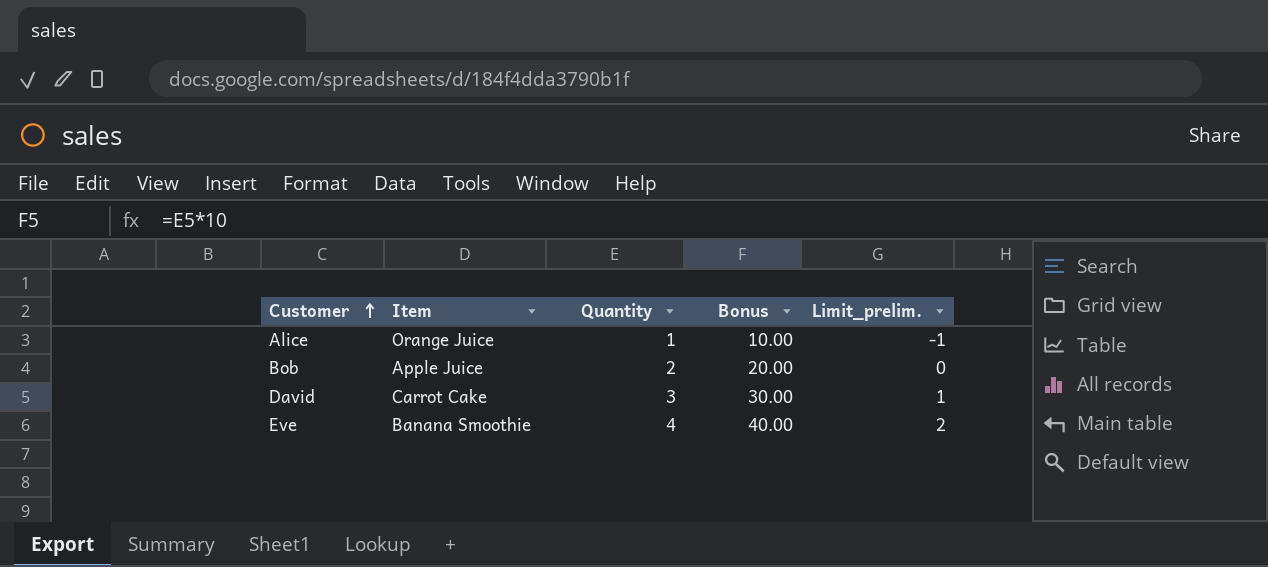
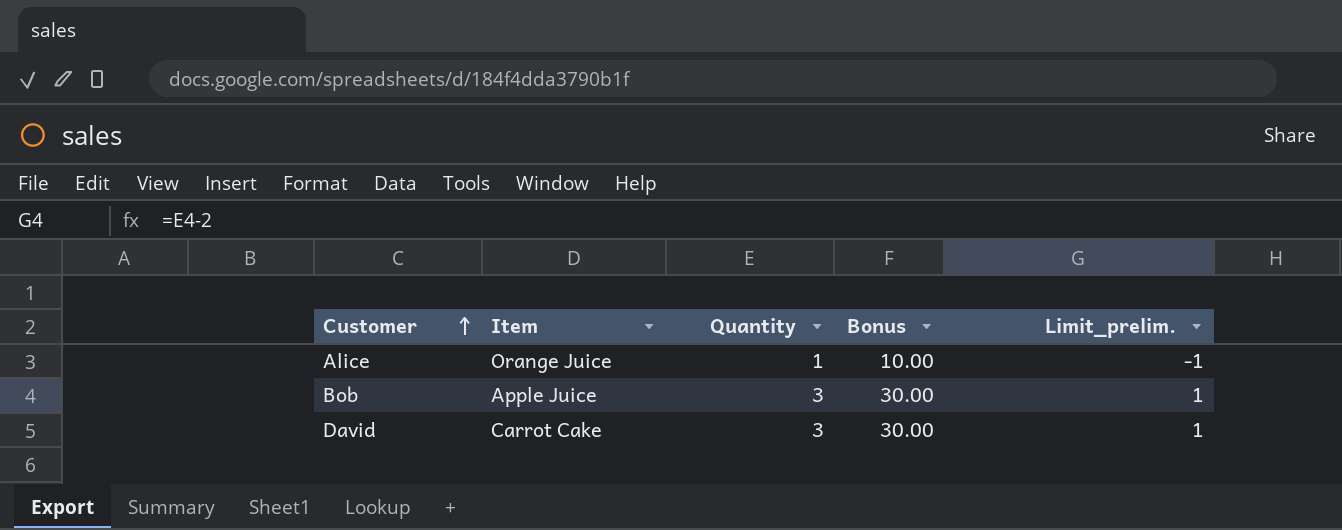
row Eve: Banana Smoothie | 4 | 40.00 | 2 -> none
Bob | Quantity: 2 -> 3
Bob | Bonus: 20.00 -> 30.00
Bob | Limit_prelim.: 0 -> 1

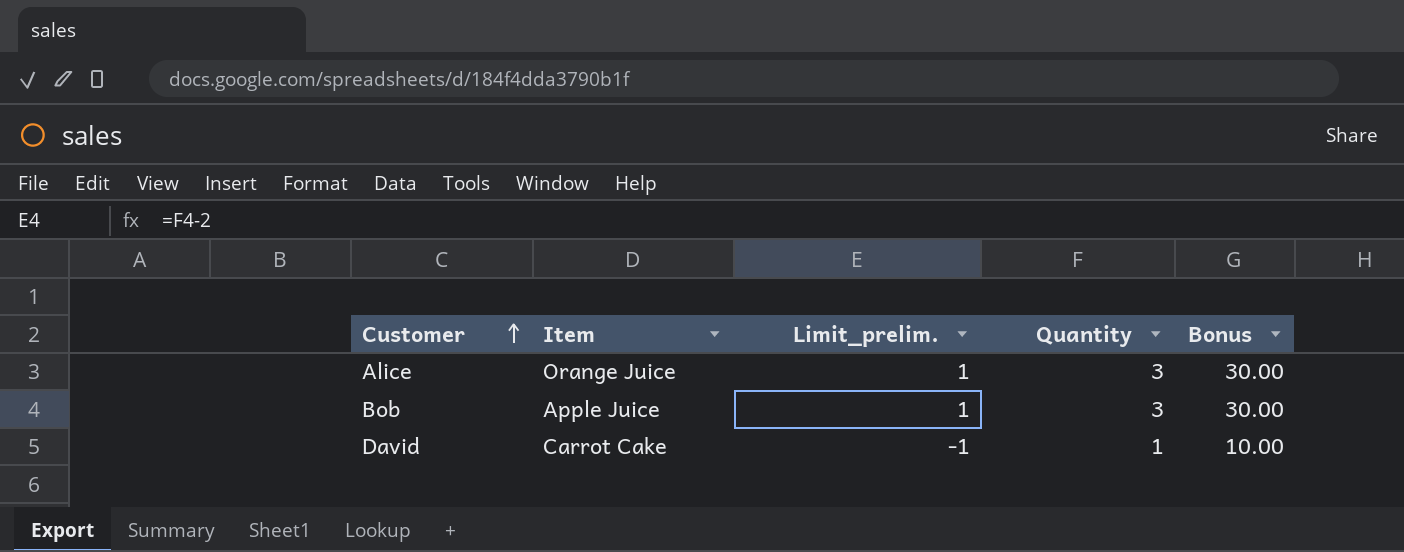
column Limit_prelim. | position: 5 -> 3
Alice | Limit_prelim.: -1 -> 1
Alice | Quantity: 1 -> 3
Alice | Bonus: 10.00 -> 30.00
David | Limit_prelim.: 1 -> -1
David | Quantity: 3 -> 1
David | Bonus: 30.00 -> 10.00

